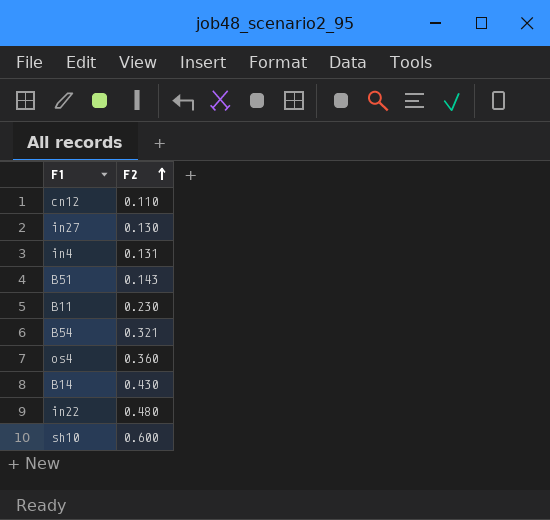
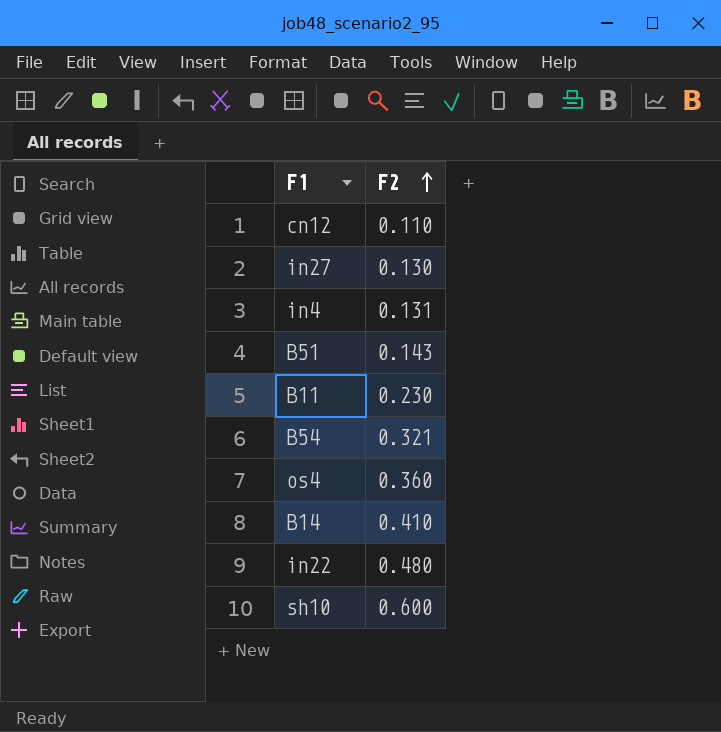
B14 | F2: 0.430 -> 0.410

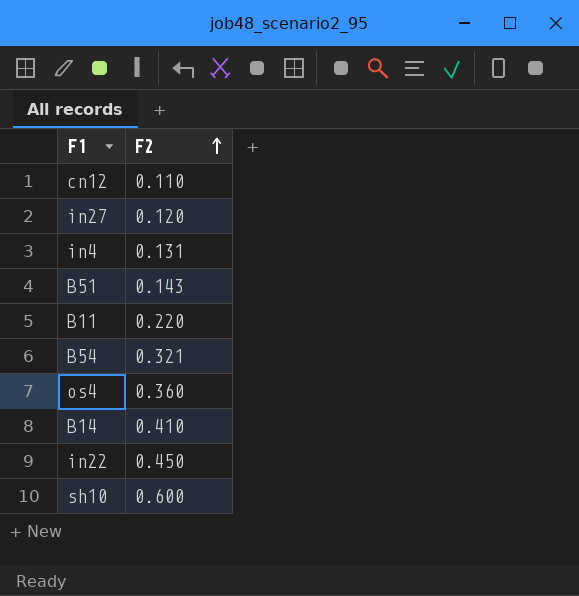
in27 | F2: 0.130 -> 0.120
B11 | F2: 0.230 -> 0.220
in22 | F2: 0.480 -> 0.450

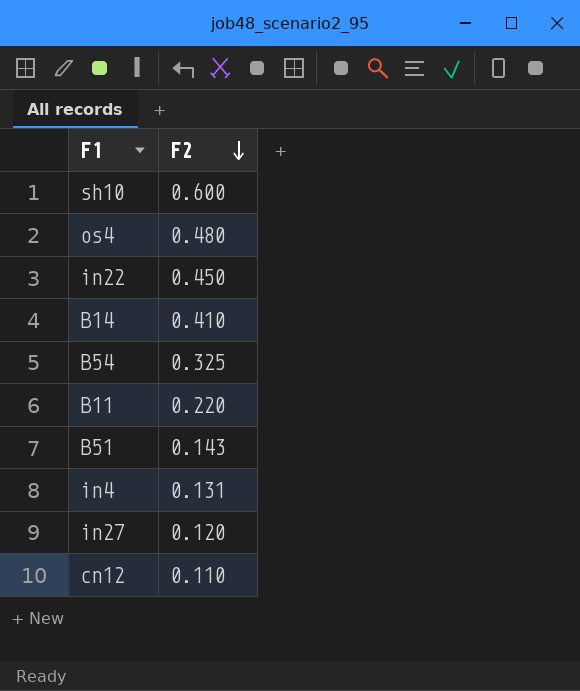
row order: F2 ascending -> F2 descending
os4 | F2: 0.360 -> 0.480
B54 | F2: 0.321 -> 0.325

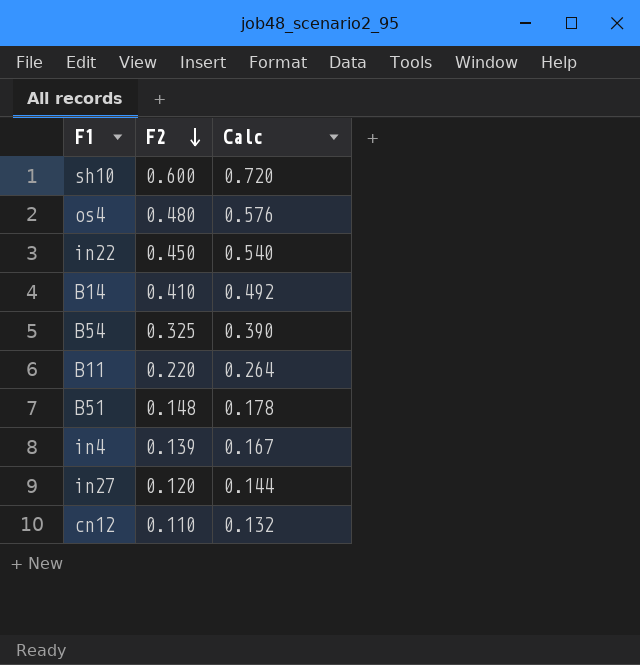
column Calc | formula: none -> [F2] * 1.2
B51 | F2: 0.143 -> 0.148
in4 | F2: 0.131 -> 0.139

